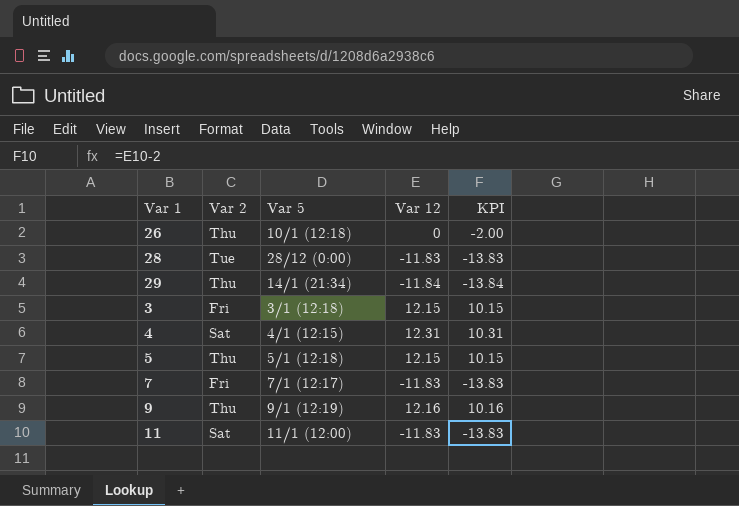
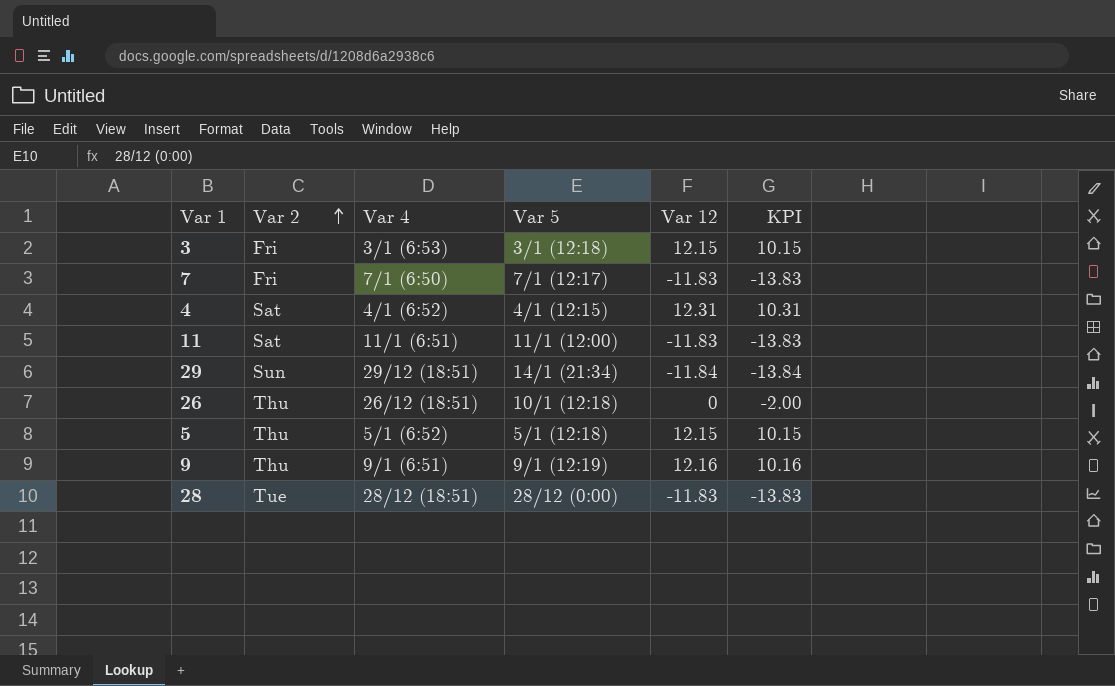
row order: none -> Var 2 ascending
column Var 4 | position: none -> 3
29 | Var 2: Thu -> Sun

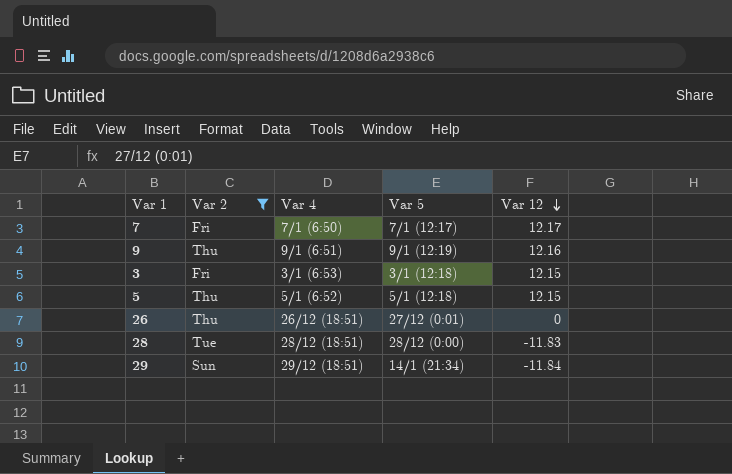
filter: none -> Var 2 != Sat
row order: Var 2 ascending -> Var 12 descending
column KPI | formula: [Var 12] - 2 -> none
7 | Var 12: -11.83 -> 12.17
26 | Var 5: 10/1 (12:18) -> 27/12 (0:01)

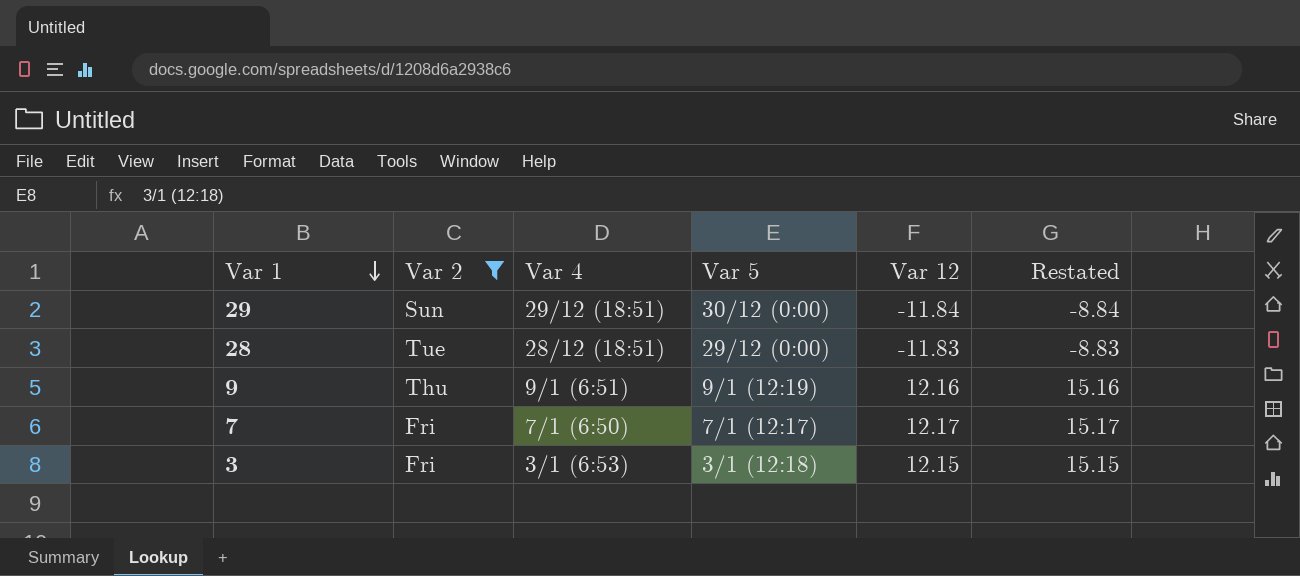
row order: Var 12 descending -> Var 1 descending
column Restated | formula: none -> [Var 12] + 3
row 5: Thu | 5/1 (6:52) | 5/1 (12:18) | 12.15 -> none
row 26: Thu | 26/12 (18:51) | 27/12 (0:01) | 0 -> none
29 | Var 5: 14/1 (21:34) -> 30/12 (0:00)
28 | Var 5: 28/12 (0:00) -> 29/12 (0:00)

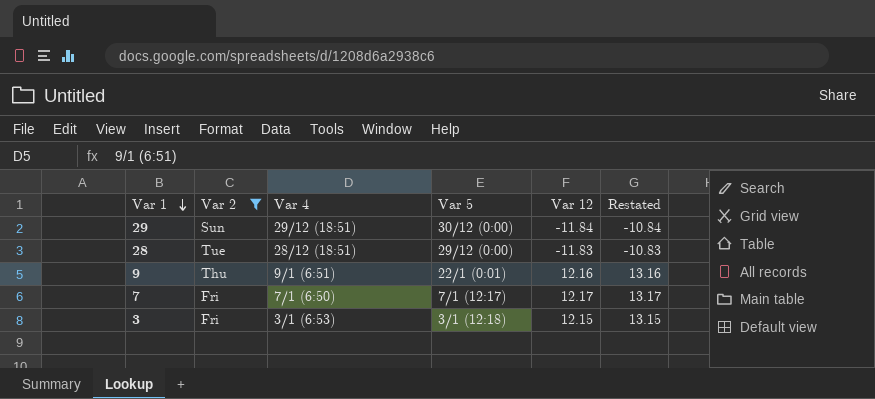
column Restated | formula: [Var 12] + 3 -> [Var 12] + 1
9 | Var 5: 9/1 (12:19) -> 22/1 (0:01)

